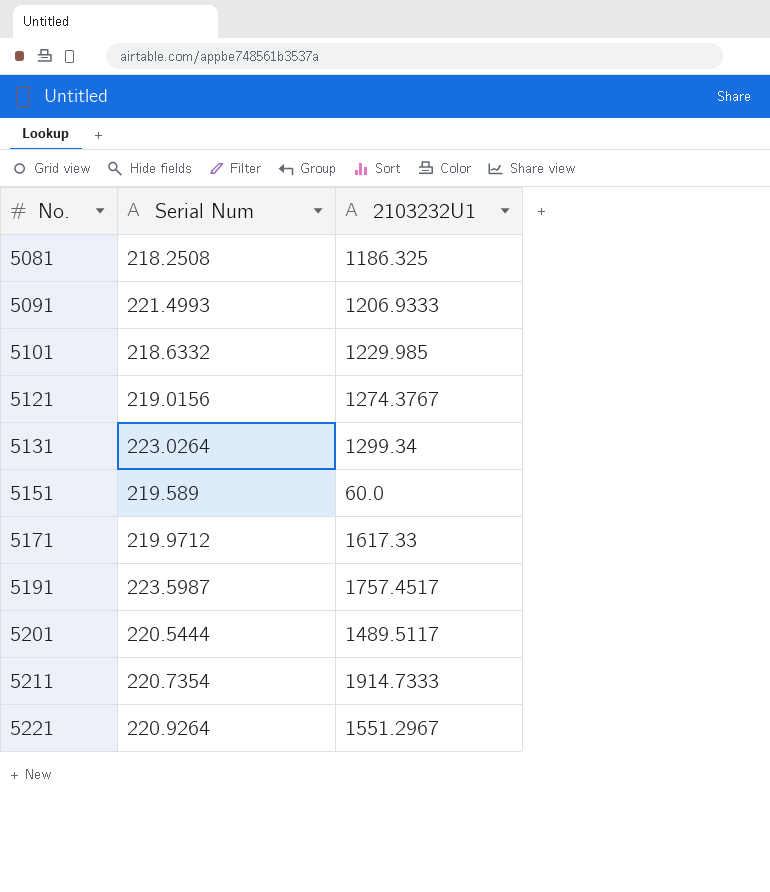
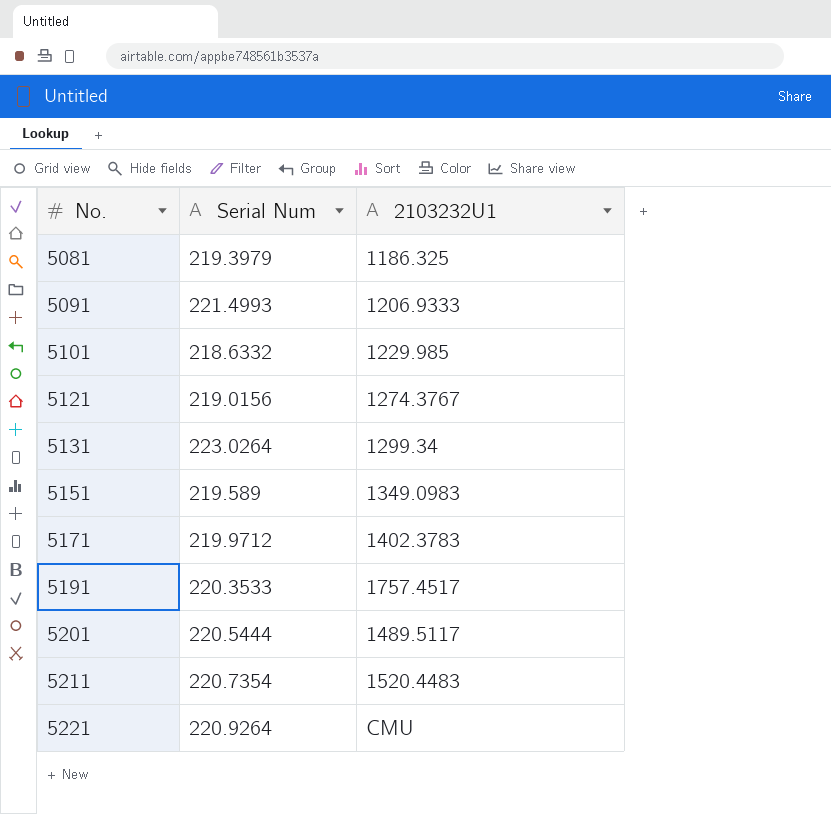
5081 | Serial Num: 218.2508 -> 219.3979
5151 | 2103232U1: 60.0 -> 1349.0983
5171 | 2103232U1: 1617.33 -> 1402.3783
5191 | Serial Num: 223.5987 -> 220.3533
5211 | 2103232U1: 1914.7333 -> 1520.4483
5221 | 2103232U1: 1551.2967 -> CMU

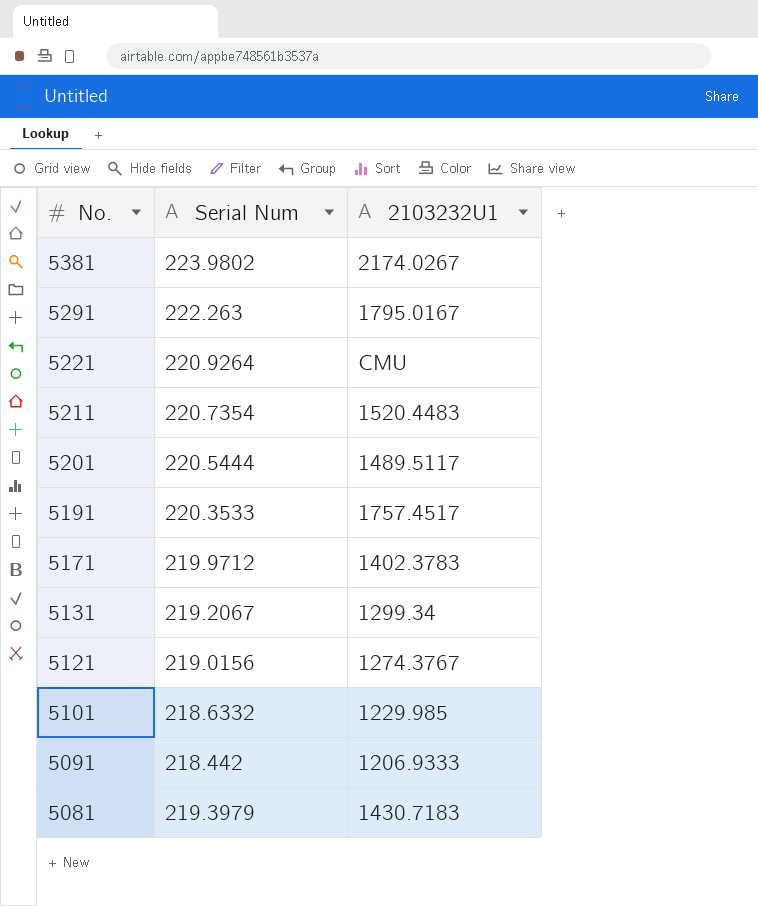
row order: No. ascending -> No. descending
row 5151: 219.589 | 1349.0983 -> none
row 5381: none -> 223.9802 | 2174.0267
row 5291: none -> 222.263 | 1795.0167
5131 | Serial Num: 223.0264 -> 219.2067
5091 | Serial Num: 221.4993 -> 218.442
5081 | 2103232U1: 1186.325 -> 1430.7183

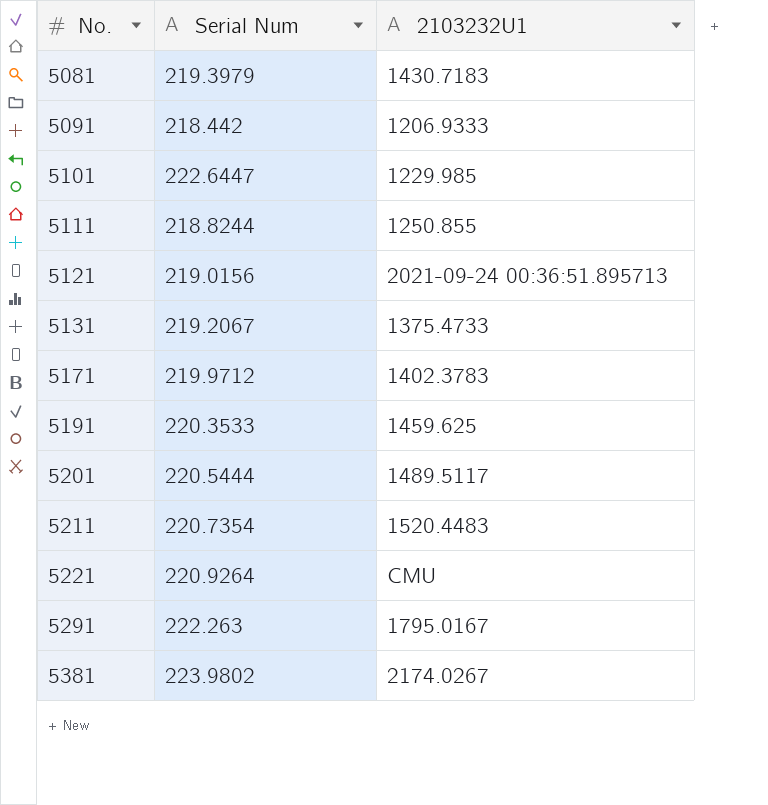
row order: No. descending -> No. ascending
5101 | Serial Num: 218.6332 -> 222.6447
row 5111: none -> 218.8244 | 1250.855
5121 | 2103232U1: 1274.3767 -> 2021-09-24 00:36:51.895713
5131 | 2103232U1: 1299.34 -> 1375.4733
5191 | 2103232U1: 1757.4517 -> 1459.625

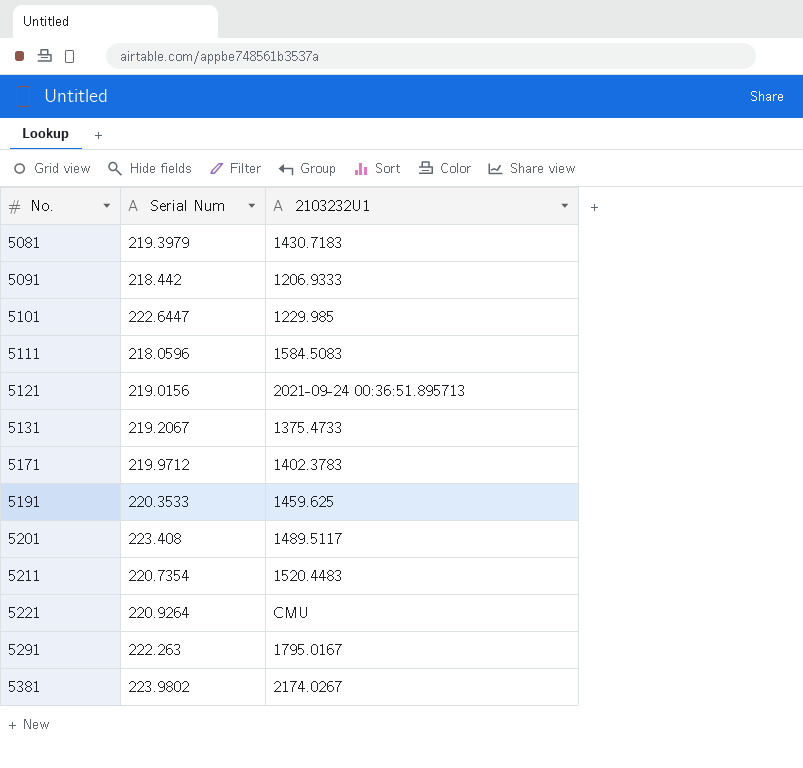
5111 | Serial Num: 218.8244 -> 218.0596
5111 | 2103232U1: 1250.855 -> 1584.5083
5201 | Serial Num: 220.5444 -> 223.408

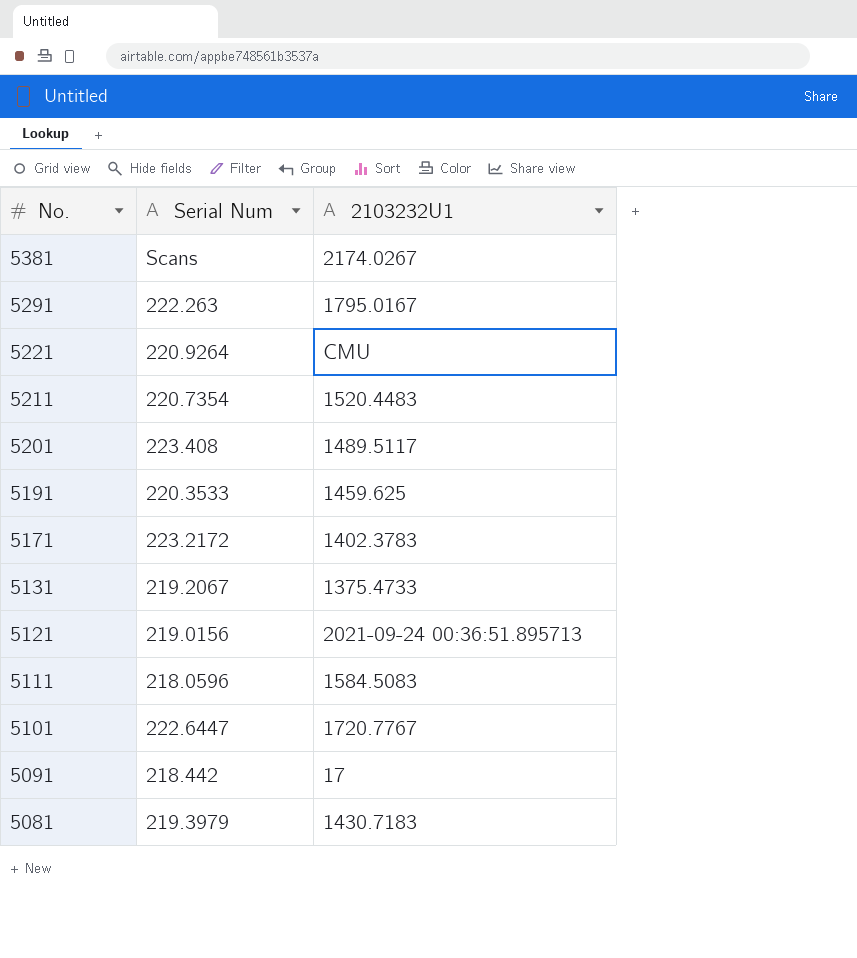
row order: No. ascending -> No. descending
5381 | Serial Num: 223.9802 -> Scans
5171 | Serial Num: 219.9712 -> 223.2172
5101 | 2103232U1: 1229.985 -> 1720.7767
5091 | 2103232U1: 1206.9333 -> 17

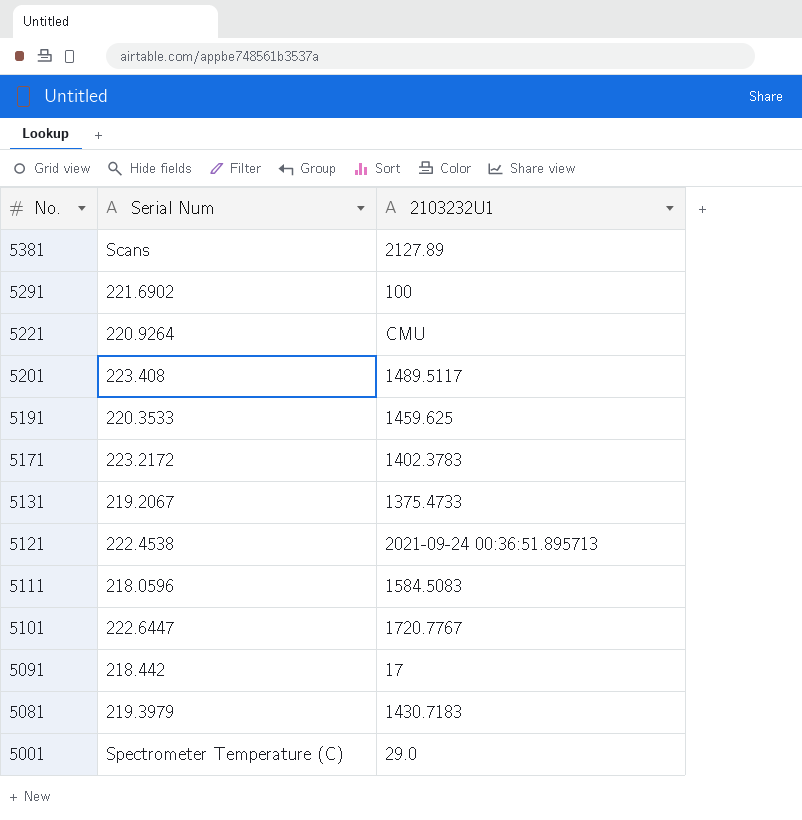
row 5211: 220.7354 | 1520.4483 -> none
5381 | 2103232U1: 2174.0267 -> 2127.89
5291 | Serial Num: 222.263 -> 221.6902
5291 | 2103232U1: 1795.0167 -> 100
5121 | Serial Num: 219.0156 -> 222.4538
row 5001: none -> Spectrometer Temperature (C) | 29.0

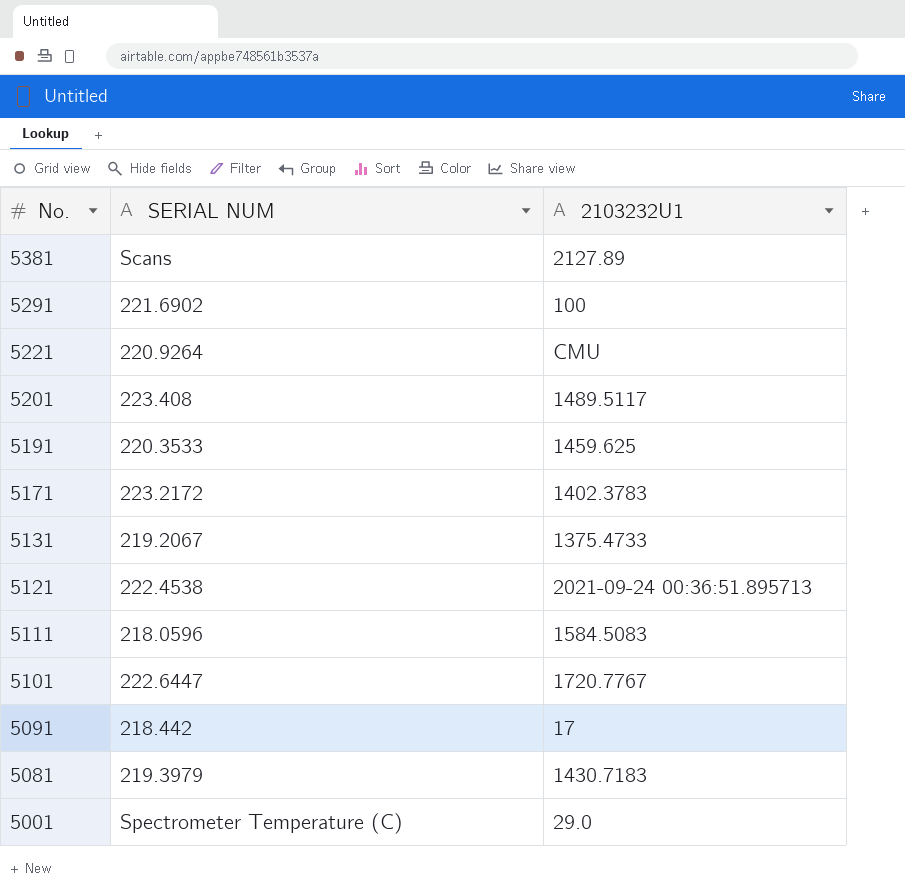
column name: Serial Num -> SERIAL NUM

